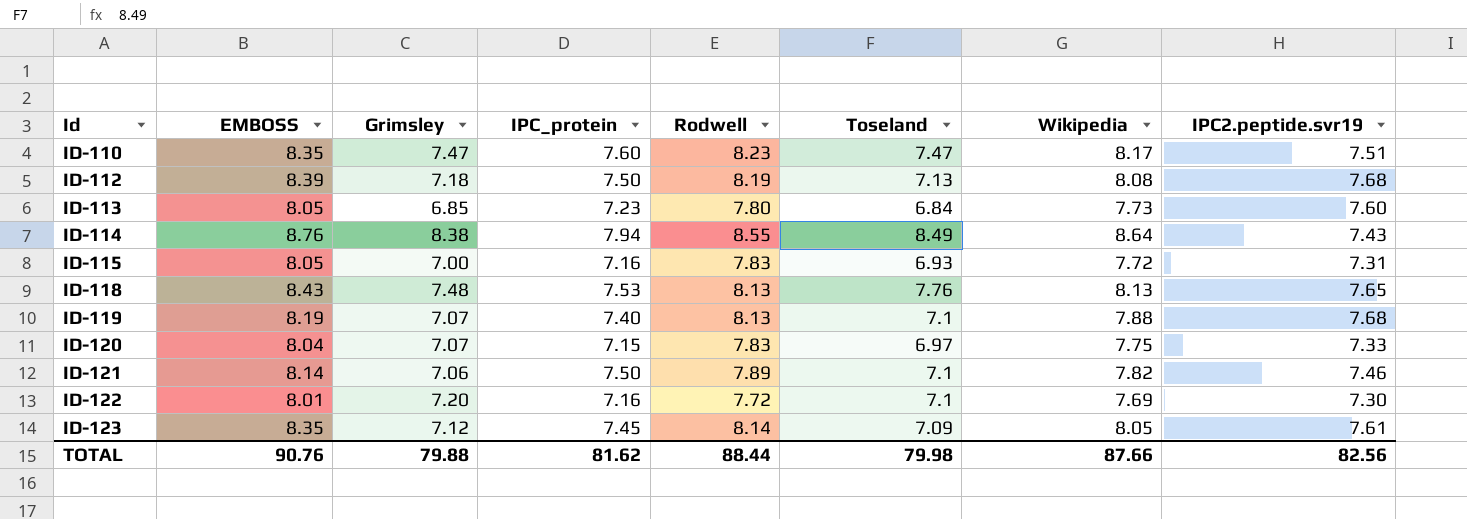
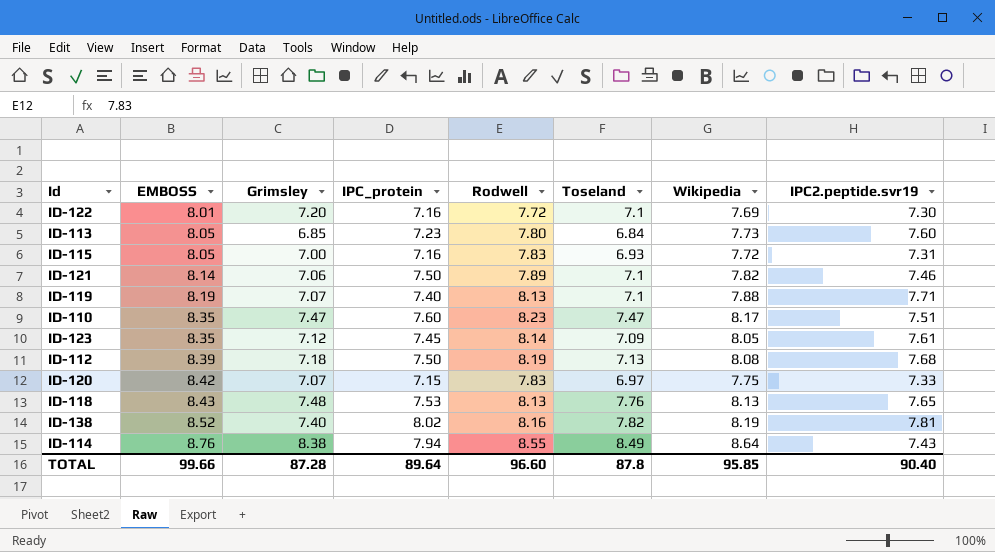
row order: Id ascending -> EMBOSS ascending
ID-119 | IPC2.peptide.svr19: 7.68 -> 7.71
ID-120 | EMBOSS: 8.04 -> 8.42
row ID-138: none -> 8.52 | 7.40 | 8.02 | 8.16 | 7.82 | 8.19 | 7.81
TOTAL | EMBOSS: 90.76 -> 99.66
TOTAL | Grimsley: 79.88 -> 87.28
TOTAL | IPC_protein: 81.62 -> 89.64
TOTAL | Rodwell: 88.44 -> 96.60
TOTAL | Toseland: 79.98 -> 87.8
TOTAL | Wikipedia: 87.66 -> 95.85
TOTAL | IPC2.peptide.svr19: 82.56 -> 90.40

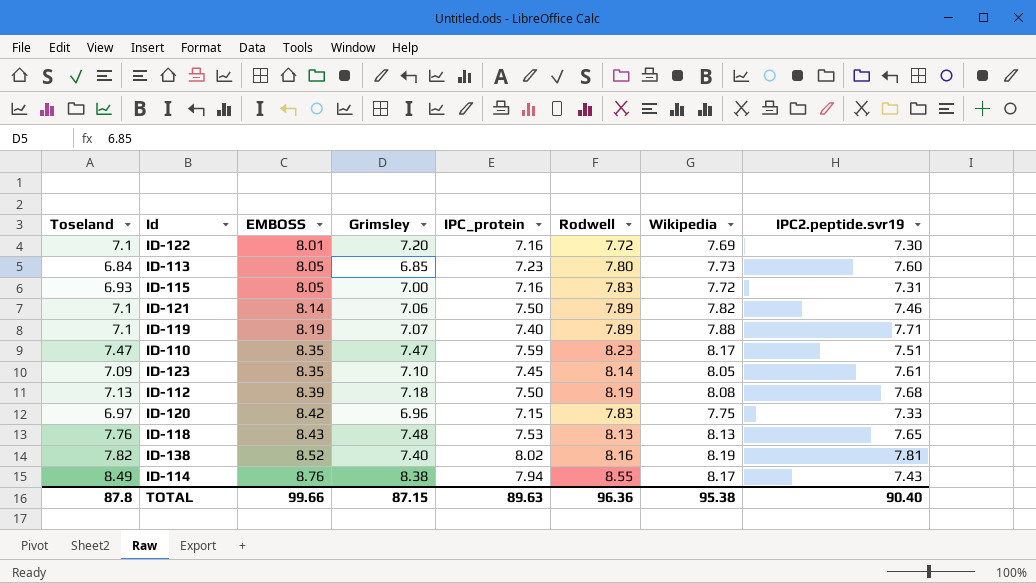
column Toseland | position: 6 -> 1
ID-119 | Rodwell: 8.13 -> 7.89
ID-110 | IPC_protein: 7.60 -> 7.59
ID-123 | Grimsley: 7.12 -> 7.10
ID-120 | Grimsley: 7.07 -> 6.96
ID-114 | Wikipedia: 8.64 -> 8.17
TOTAL | Grimsley: 87.28 -> 87.15
TOTAL | IPC_protein: 89.64 -> 89.63
TOTAL | Rodwell: 96.60 -> 96.36
TOTAL | Wikipedia: 95.85 -> 95.38

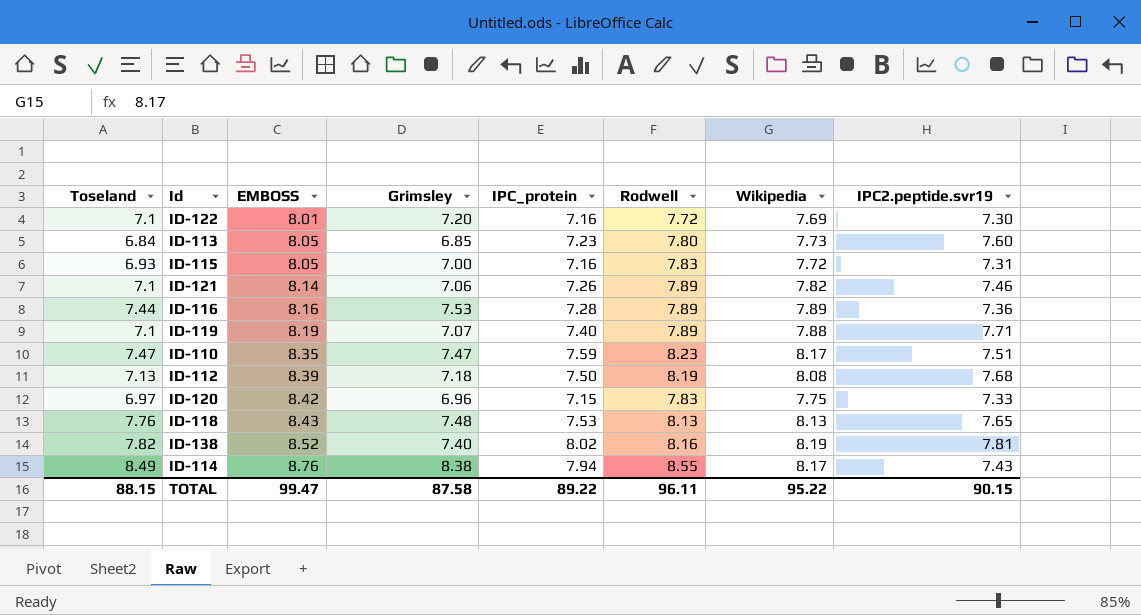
row ID-123: 7.09 | 8.35 | 7.10 | 7.45 | 8.14 | 8.05 | 7.61 -> none
ID-121 | IPC_protein: 7.50 -> 7.26
row ID-116: none -> 7.44 | 8.16 | 7.53 | 7.28 | 7.89 | 7.89 | 7.36
TOTAL | Toseland: 87.8 -> 88.15
TOTAL | EMBOSS: 99.66 -> 99.47
TOTAL | Grimsley: 87.15 -> 87.58
TOTAL | IPC_protein: 89.63 -> 89.22
TOTAL | Rodwell: 96.36 -> 96.11
TOTAL | Wikipedia: 95.38 -> 95.22
TOTAL | IPC2.peptide.svr19: 90.40 -> 90.15

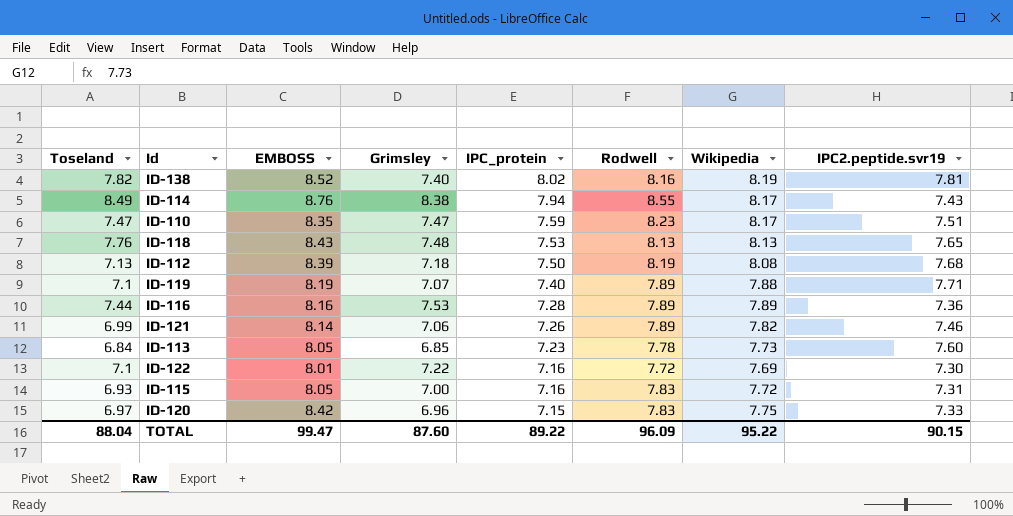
row order: EMBOSS ascending -> IPC_protein descending
ID-121 | Toseland: 7.1 -> 6.99
ID-113 | Rodwell: 7.80 -> 7.78
ID-122 | Grimsley: 7.20 -> 7.22
TOTAL | Toseland: 88.15 -> 88.04
TOTAL | Grimsley: 87.58 -> 87.60
TOTAL | Rodwell: 96.11 -> 96.09

